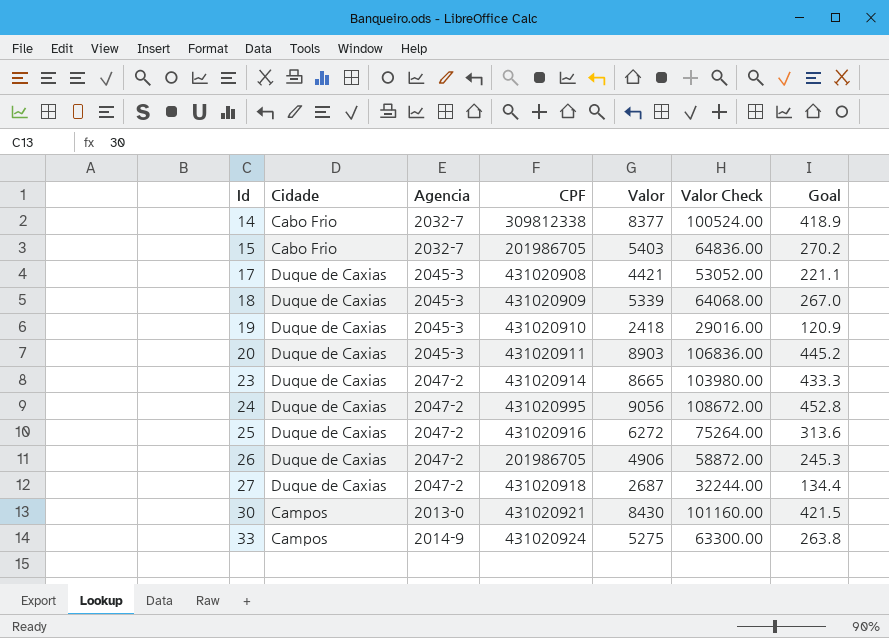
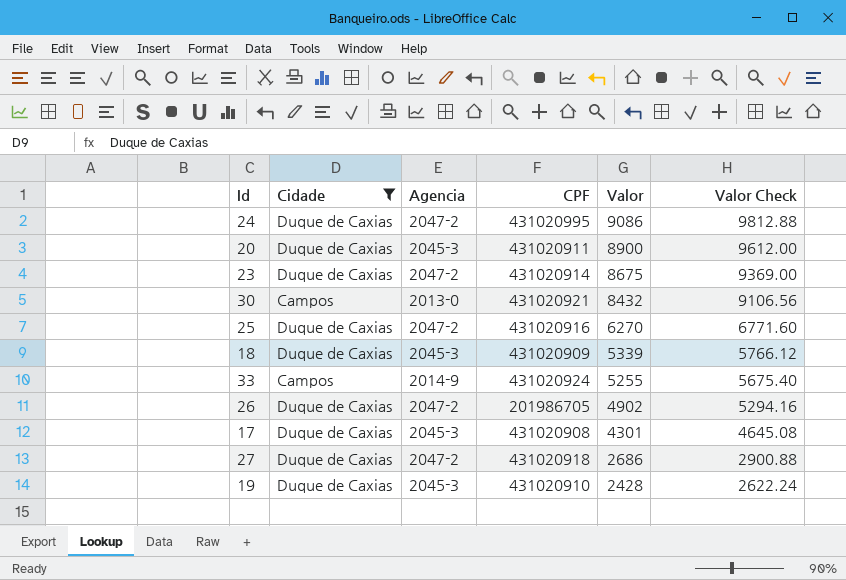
filter: none -> Cidade != Cabo Frio
row order: Id ascending -> Valor descending
column Goal | formula: [Valor] * 0.05 -> none
column Valor Check | formula: [Valor] * 12 -> [Valor] * 1.08
24 | Valor: 9056 -> 9086
20 | Valor: 8903 -> 8900
23 | Valor: 8665 -> 8675
30 | Valor: 8430 -> 8432
25 | Valor: 6272 -> 6270
33 | Valor: 5275 -> 5255
26 | Valor: 4906 -> 4902
17 | Valor: 4421 -> 4301
27 | Valor: 2687 -> 2686
19 | Valor: 2418 -> 2428

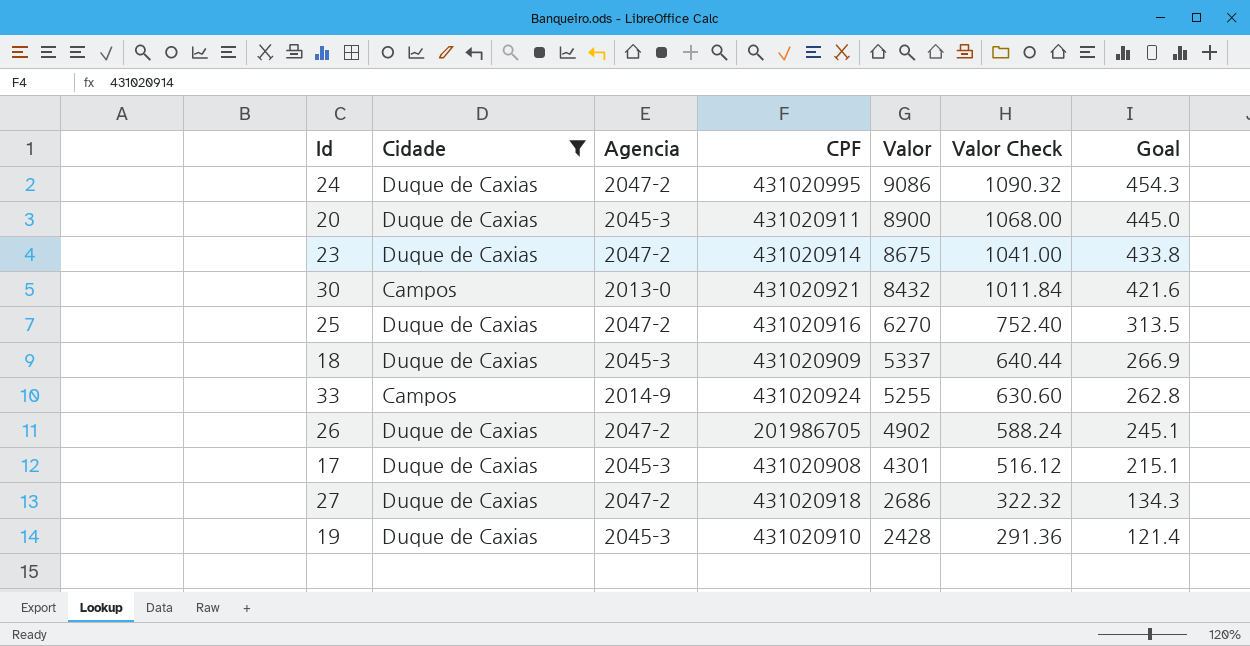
column Valor Check | formula: [Valor] * 1.08 -> [Valor] * 0.12
column Goal | formula: none -> [Valor] * 0.05
18 | Valor: 5339 -> 5337

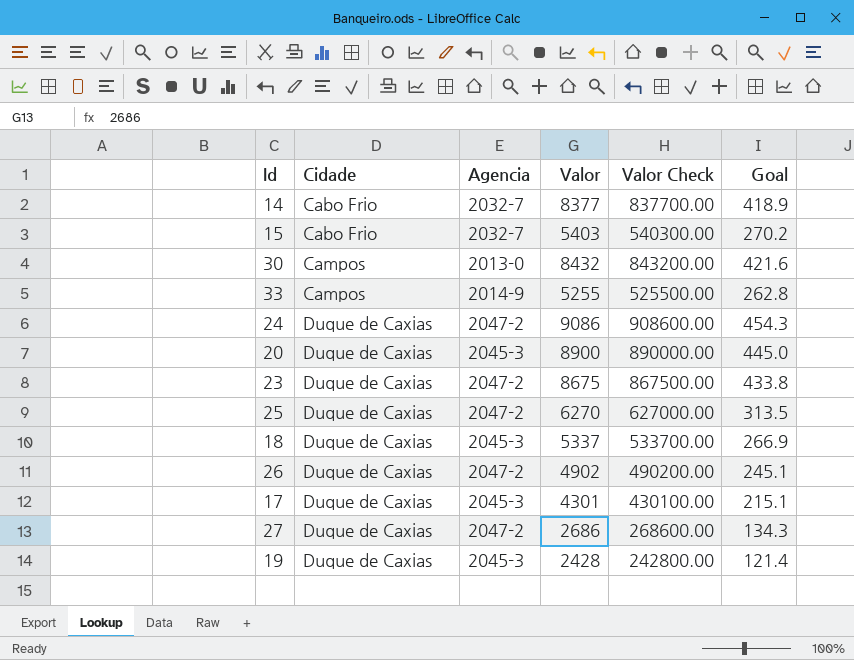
filter: Cidade != Cabo Frio -> none
row order: Valor descending -> Cidade ascending
column CPF | position: 4 -> none
column Valor Check | formula: [Valor] * 0.12 -> [Valor] * 100

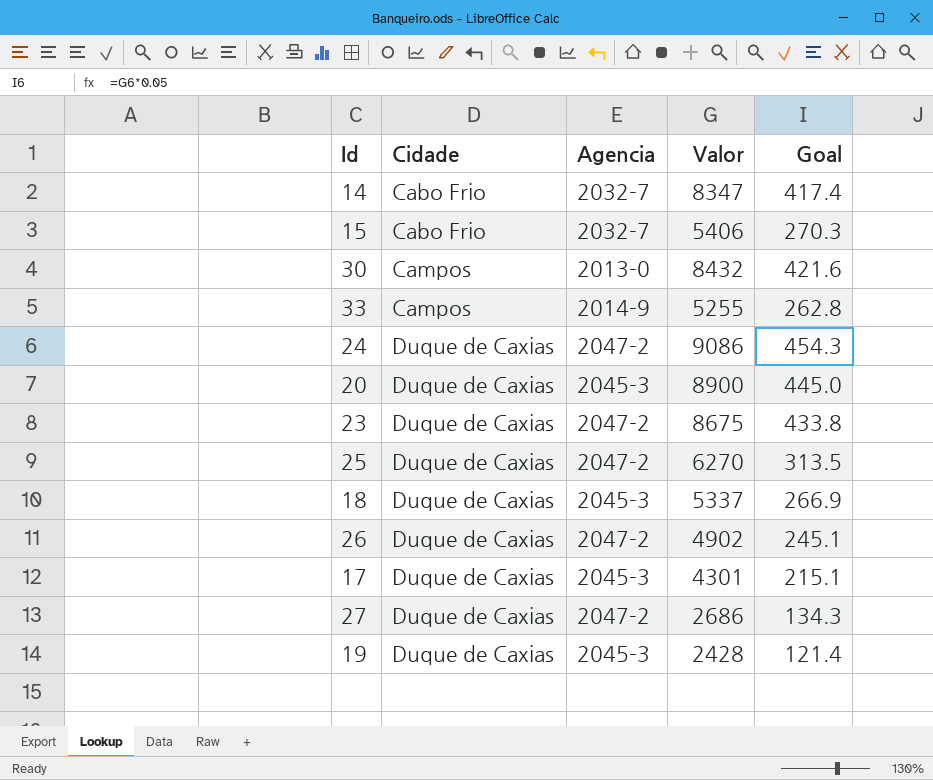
column Valor Check | formula: [Valor] * 100 -> none
14 | Valor: 8377 -> 8347
14 | Goal: 418.9 -> 417.4
15 | Valor: 5403 -> 5406
15 | Goal: 270.2 -> 270.3

